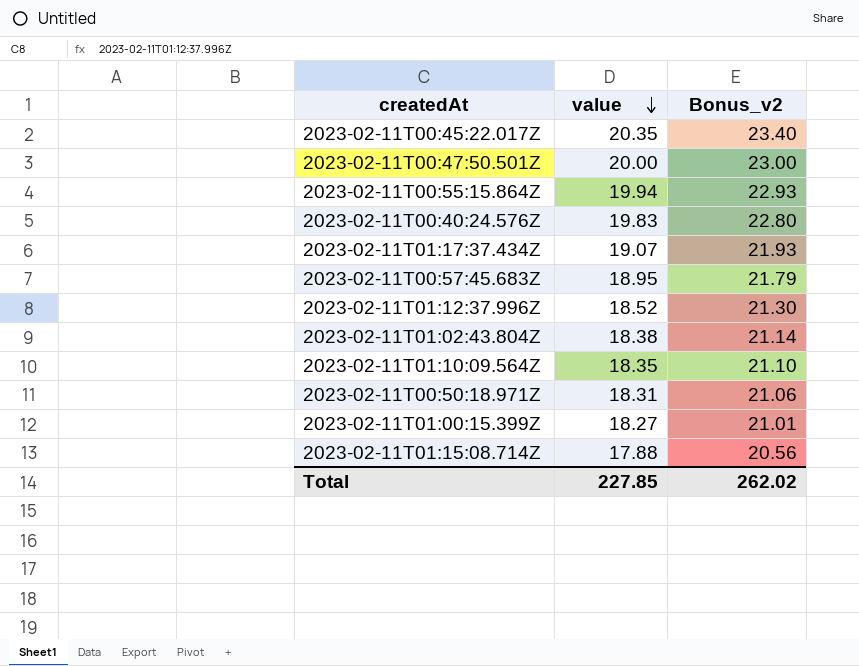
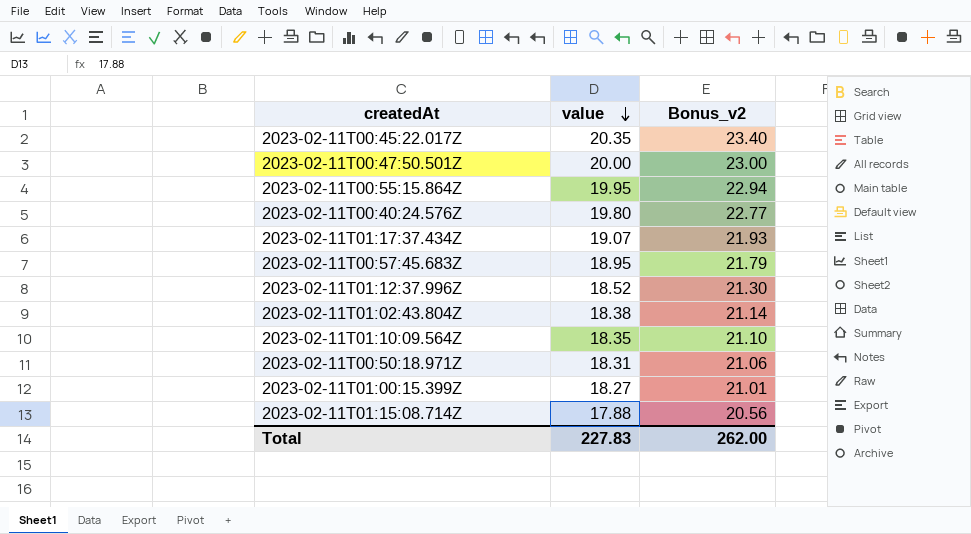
2023-02-11T00:55:15.864Z | value: 19.94 -> 19.95
2023-02-11T00:55:15.864Z | Bonus_v2: 22.93 -> 22.94
2023-02-11T00:40:24.576Z | value: 19.83 -> 19.80
2023-02-11T00:40:24.576Z | Bonus_v2: 22.80 -> 22.77
Total | value: 227.85 -> 227.83
Total | Bonus_v2: 262.02 -> 262.00

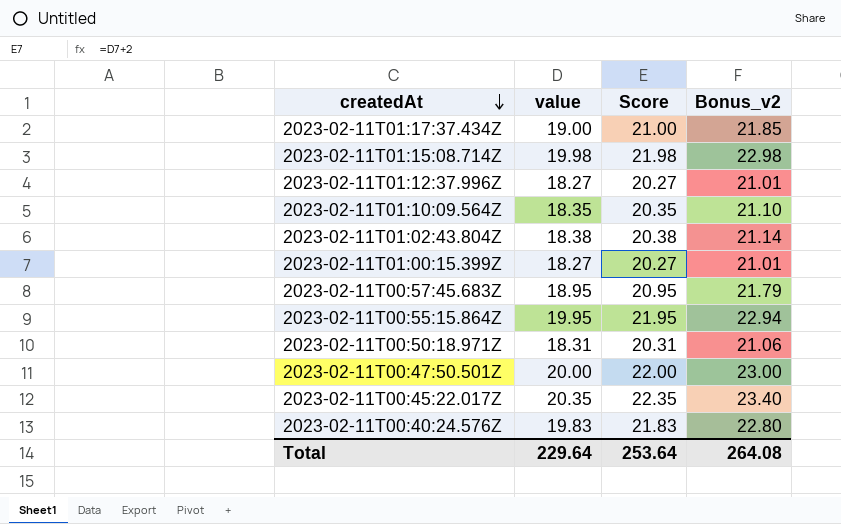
row order: value descending -> createdAt descending
column Score | formula: none -> [value] + 2
2023-02-11T01:17:37.434Z | value: 19.07 -> 19.00
2023-02-11T01:17:37.434Z | Bonus_v2: 21.93 -> 21.85
2023-02-11T01:15:08.714Z | value: 17.88 -> 19.98
2023-02-11T01:15:08.714Z | Bonus_v2: 20.56 -> 22.98
2023-02-11T01:12:37.996Z | value: 18.52 -> 18.27
2023-02-11T01:12:37.996Z | Bonus_v2: 21.30 -> 21.01
2023-02-11T00:40:24.576Z | value: 19.80 -> 19.83
2023-02-11T00:40:24.576Z | Bonus_v2: 22.77 -> 22.80
Total | value: 227.83 -> 229.64
Total | Bonus_v2: 262.00 -> 264.08

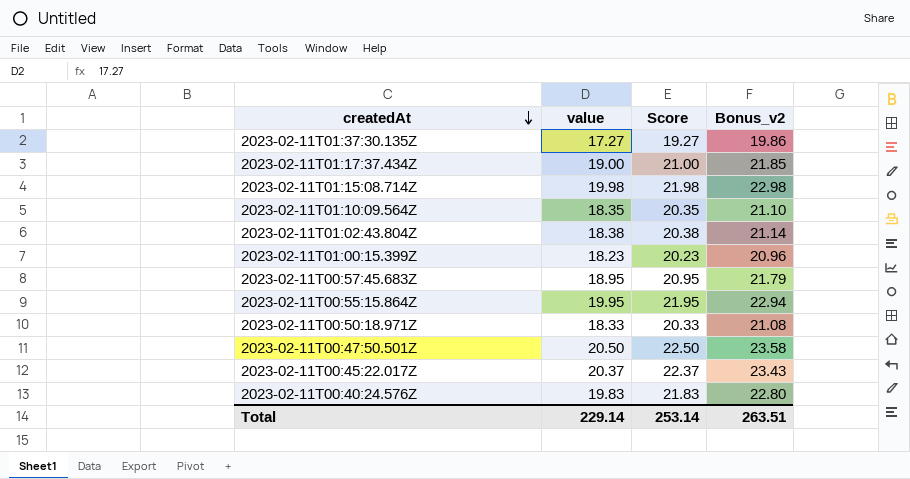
row 2023-02-11T01:12:37.996Z: 18.27 | 20.27 | 21.01 -> none
row 2023-02-11T01:37:30.135Z: none -> 17.27 | 19.27 | 19.86
2023-02-11T01:00:15.399Z | value: 18.27 -> 18.23
2023-02-11T01:00:15.399Z | Score: 20.27 -> 20.23
2023-02-11T01:00:15.399Z | Bonus_v2: 21.01 -> 20.96
2023-02-11T00:50:18.971Z | value: 18.31 -> 18.33
2023-02-11T00:50:18.971Z | Score: 20.31 -> 20.33
2023-02-11T00:50:18.971Z | Bonus_v2: 21.06 -> 21.08
2023-02-11T00:47:50.501Z | value: 20.00 -> 20.50
2023-02-11T00:47:50.501Z | Score: 22.00 -> 22.50
2023-02-11T00:47:50.501Z | Bonus_v2: 23.00 -> 23.58
2023-02-11T00:45:22.017Z | value: 20.35 -> 20.37
2023-02-11T00:45:22.017Z | Score: 22.35 -> 22.37
2023-02-11T00:45:22.017Z | Bonus_v2: 23.40 -> 23.43
Total | value: 229.64 -> 229.14
Total | Score: 253.64 -> 253.14
Total | Bonus_v2: 264.08 -> 263.51

